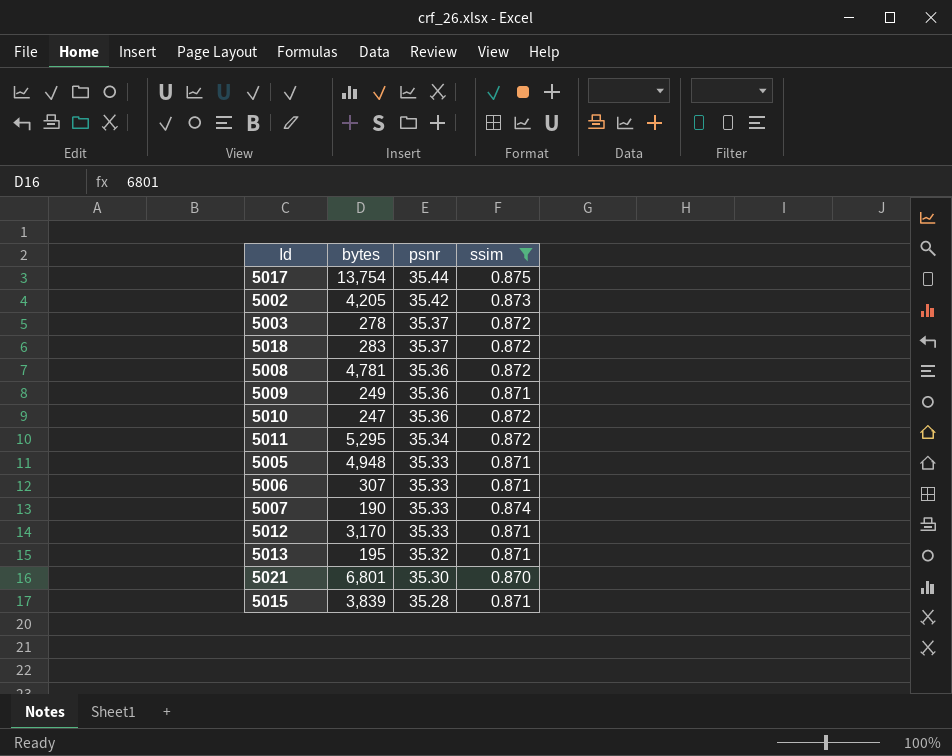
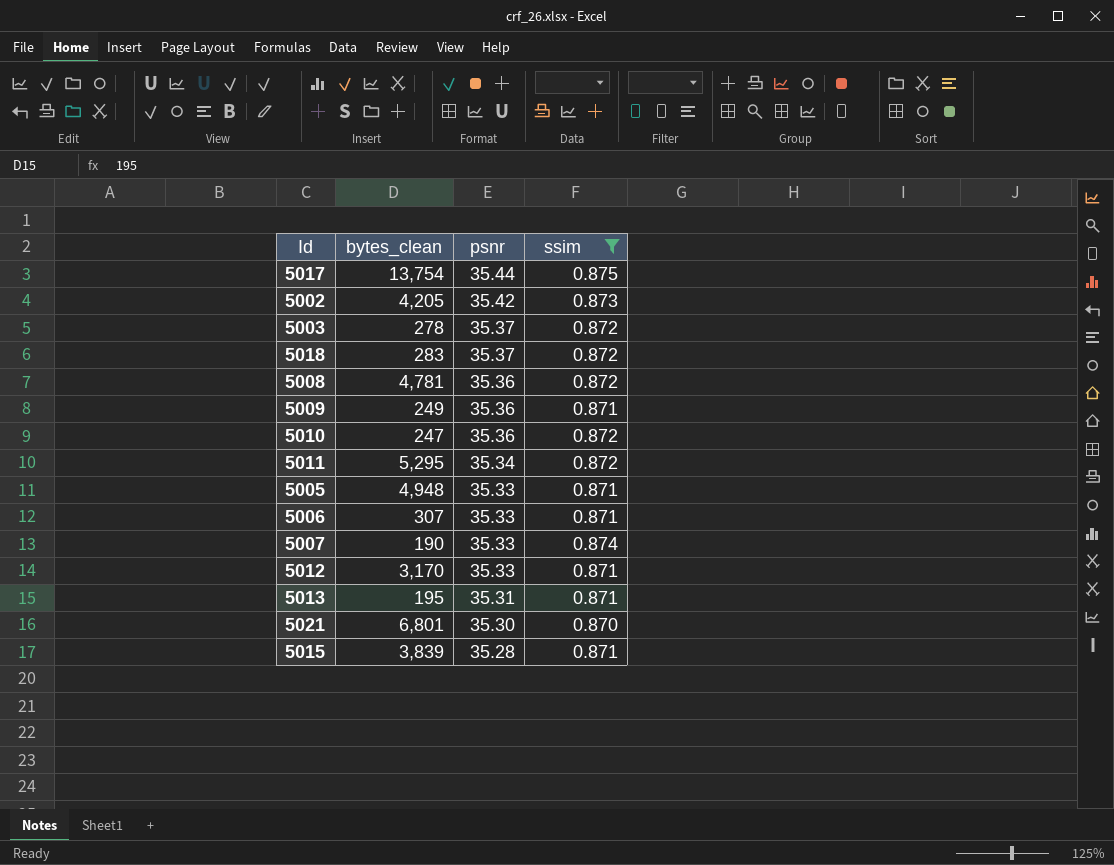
column name: bytes -> bytes_clean
5013 | psnr: 35.32 -> 35.31

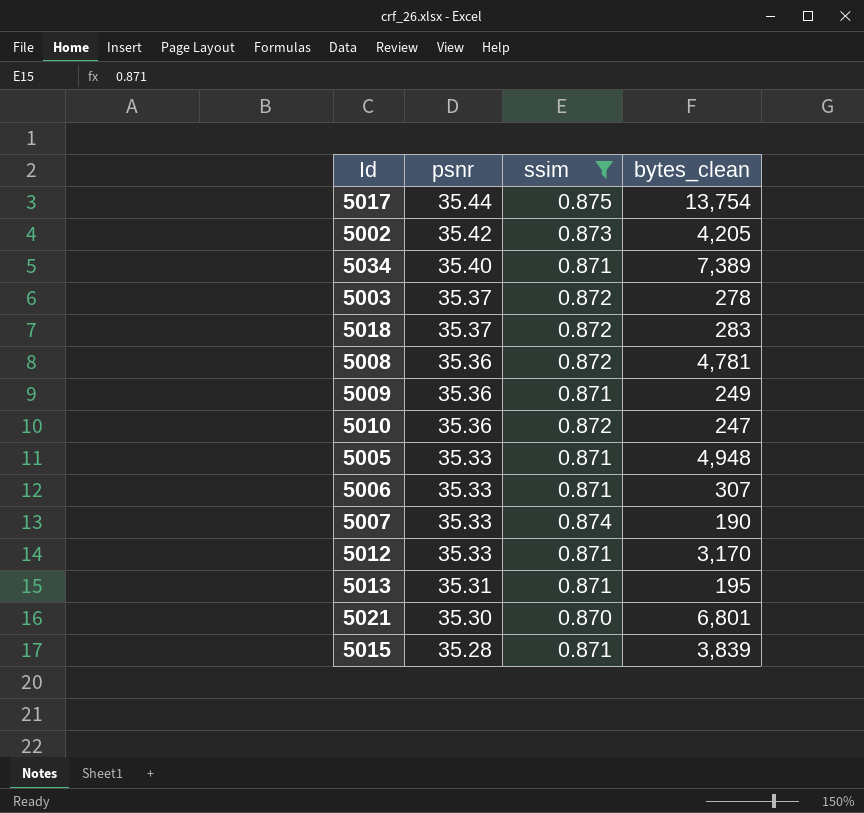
column bytes_clean | position: 2 -> 4
row 5011: 5,295 | 35.34 | 0.872 -> none
row 5034: none -> 35.40 | 0.871 | 7,389

